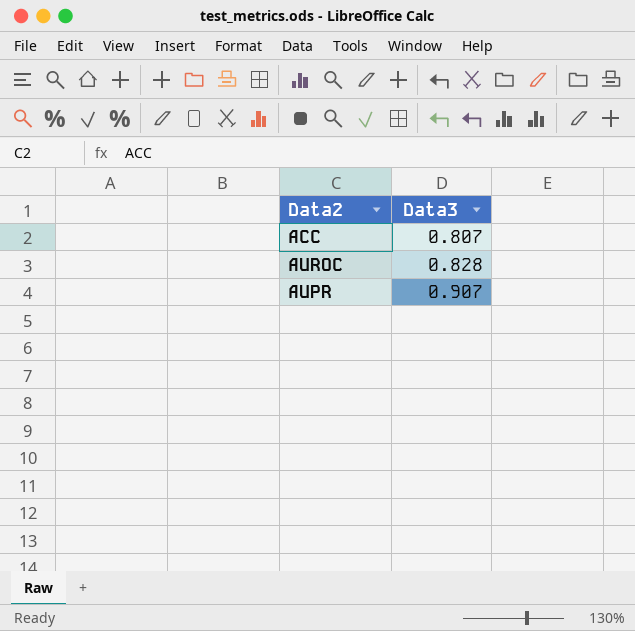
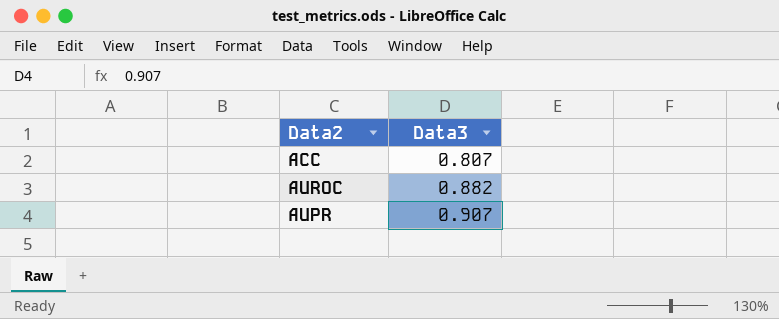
AUROC | Data3: 0.828 -> 0.882

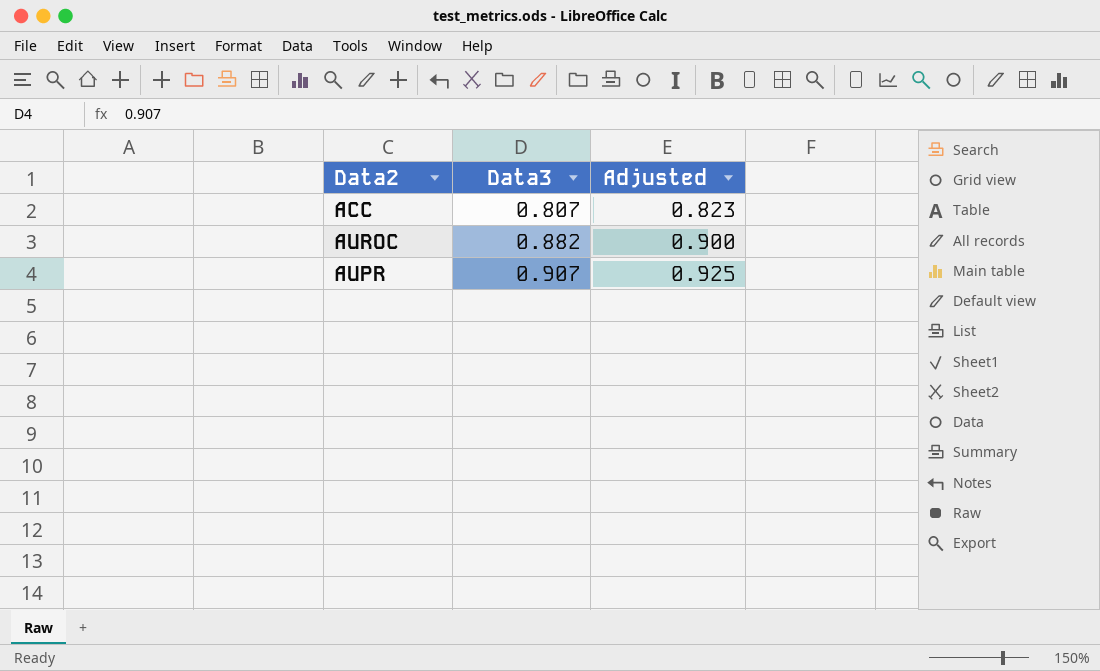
column Adjusted | formula: none -> [Data3] * 1.02

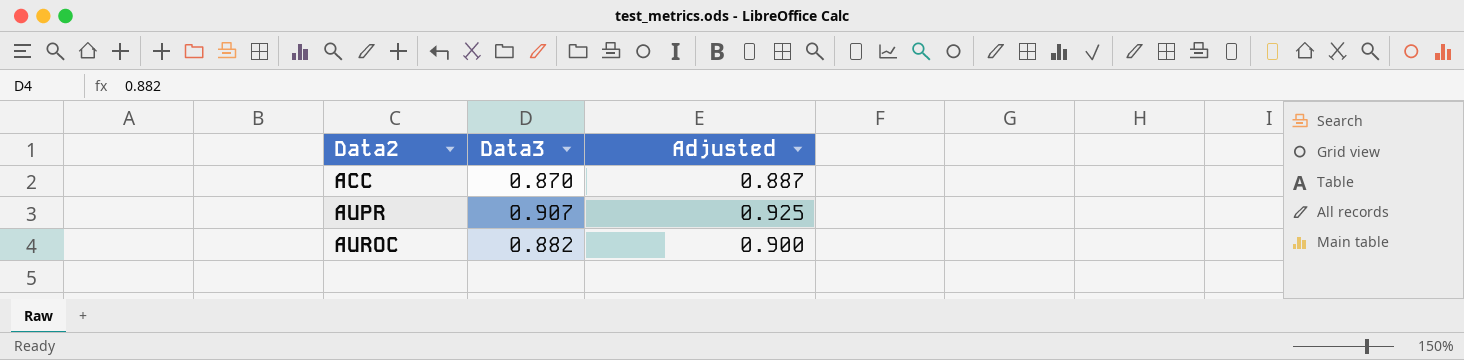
row order: Data3 ascending -> Data2 ascending
ACC | Data3: 0.807 -> 0.870
ACC | Adjusted: 0.823 -> 0.887

